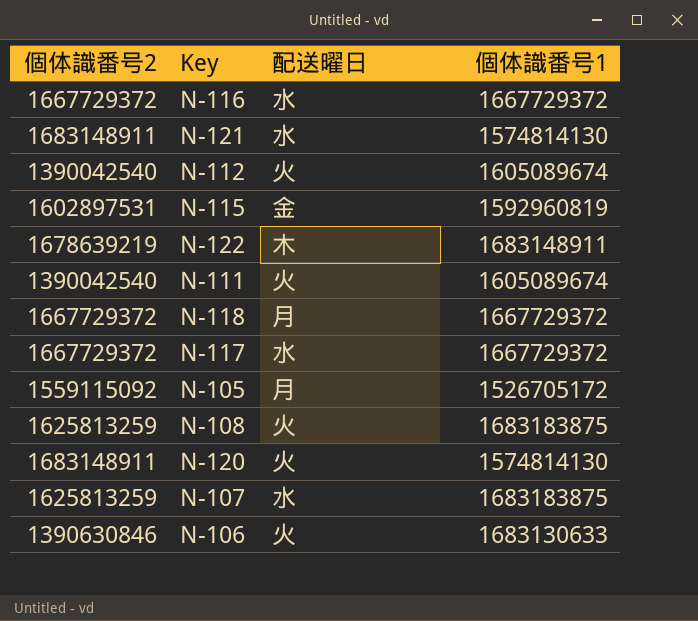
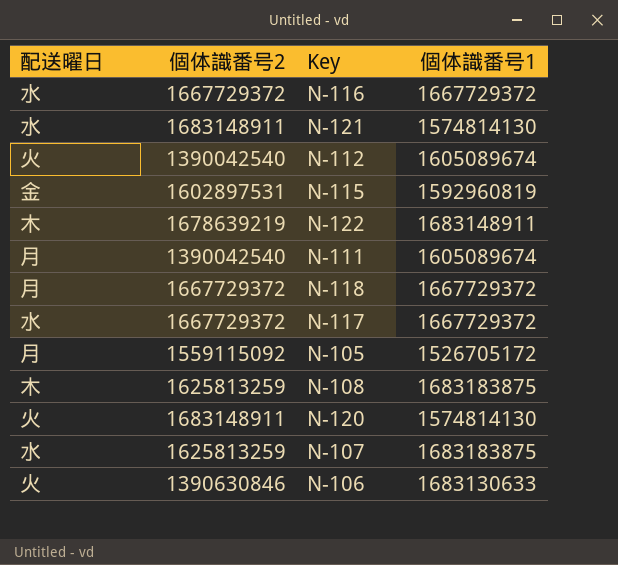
column 配送曜日 | position: 3 -> 1
N-111 | 配送曜日: 火 -> 月
N-108 | 配送曜日: 火 -> 木

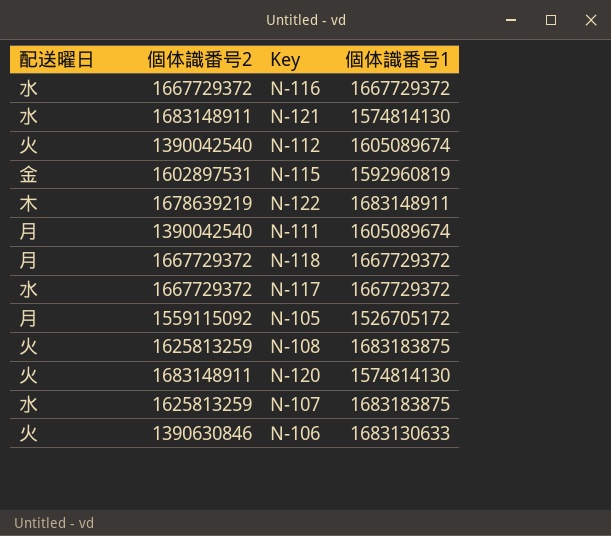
N-108 | 配送曜日: 木 -> 火

